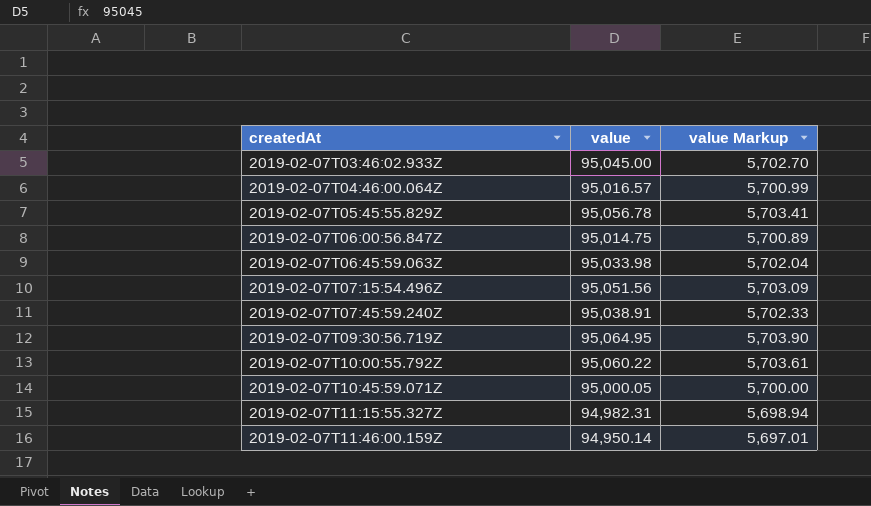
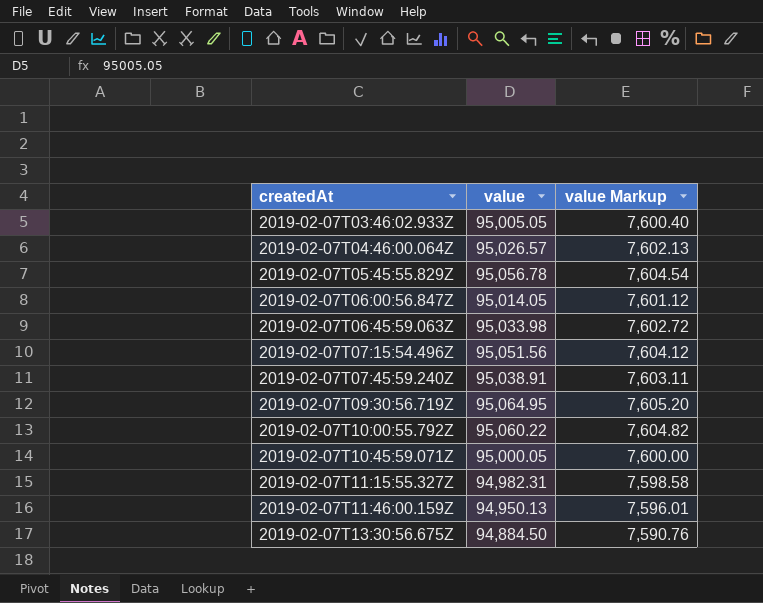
column value Markup | formula: [value] * 0.06 -> [value] * 0.08
2019-02-07T03:46:02.933Z | value: 95,045.00 -> 95,005.05
2019-02-07T04:46:00.064Z | value: 95,016.57 -> 95,026.57
2019-02-07T06:00:56.847Z | value: 95,014.75 -> 95,014.05
2019-02-07T11:46:00.159Z | value: 94,950.14 -> 94,950.13
row 2019-02-07T13:30:56.675Z: none -> 94,884.50 | 7,590.76

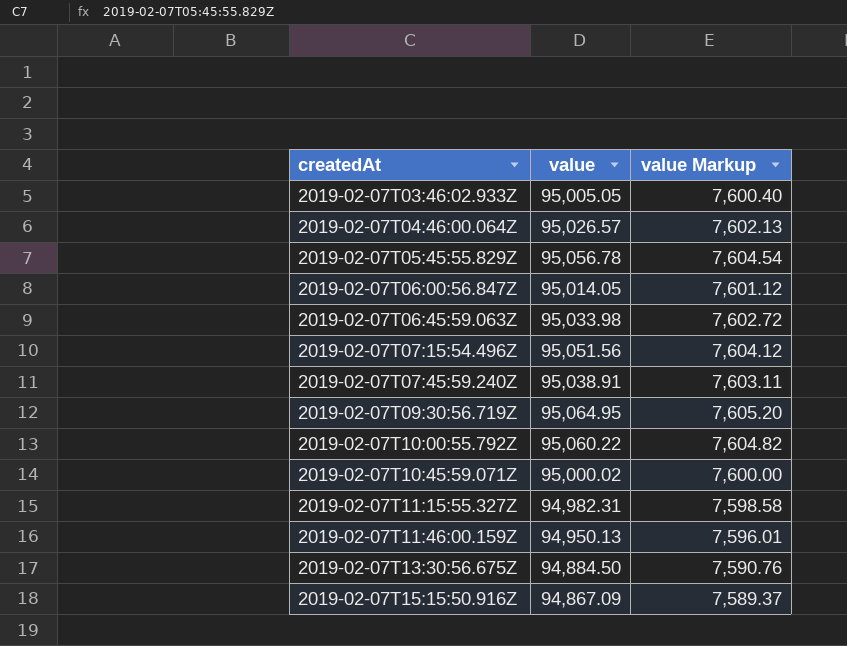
2019-02-07T10:45:59.071Z | value: 95,000.05 -> 95,000.02
row 2019-02-07T15:15:50.916Z: none -> 94,867.09 | 7,589.37

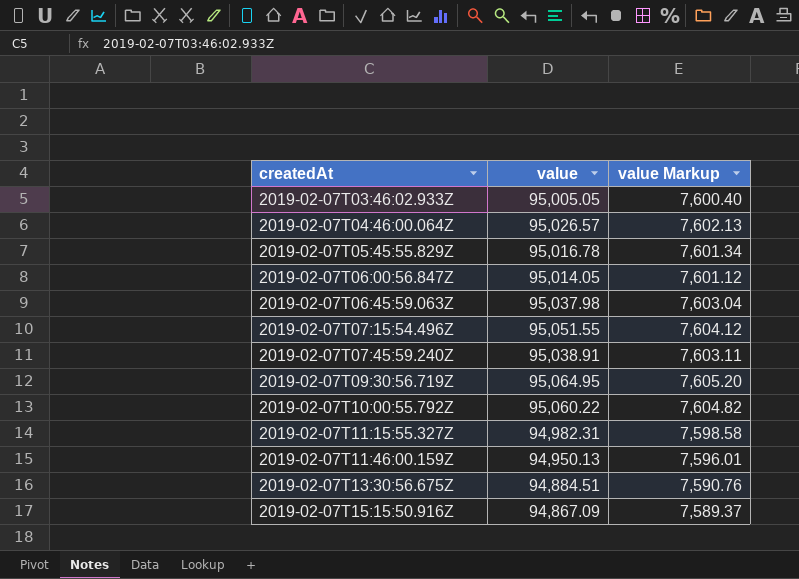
row 2019-02-07T10:45:59.071Z: 95,000.02 | 7,600.00 -> none
2019-02-07T05:45:55.829Z | value: 95,056.78 -> 95,016.78
2019-02-07T05:45:55.829Z | value Markup: 7,604.54 -> 7,601.34
2019-02-07T06:45:59.063Z | value: 95,033.98 -> 95,037.98
2019-02-07T06:45:59.063Z | value Markup: 7,602.72 -> 7,603.04
2019-02-07T07:15:54.496Z | value: 95,051.56 -> 95,051.55
2019-02-07T13:30:56.675Z | value: 94,884.50 -> 94,884.51

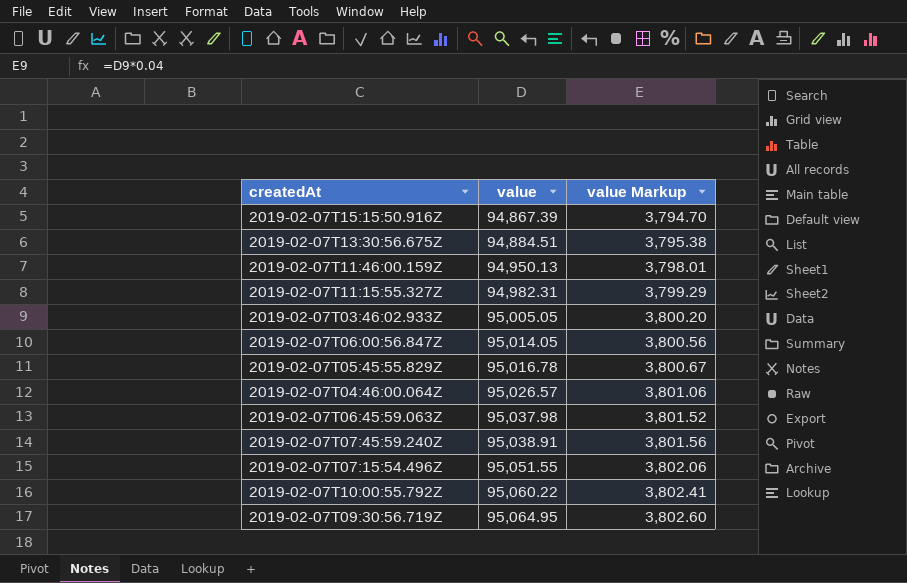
row order: createdAt ascending -> value ascending
column value Markup | formula: [value] * 0.08 -> [value] * 0.04
2019-02-07T15:15:50.916Z | value: 94,867.09 -> 94,867.39

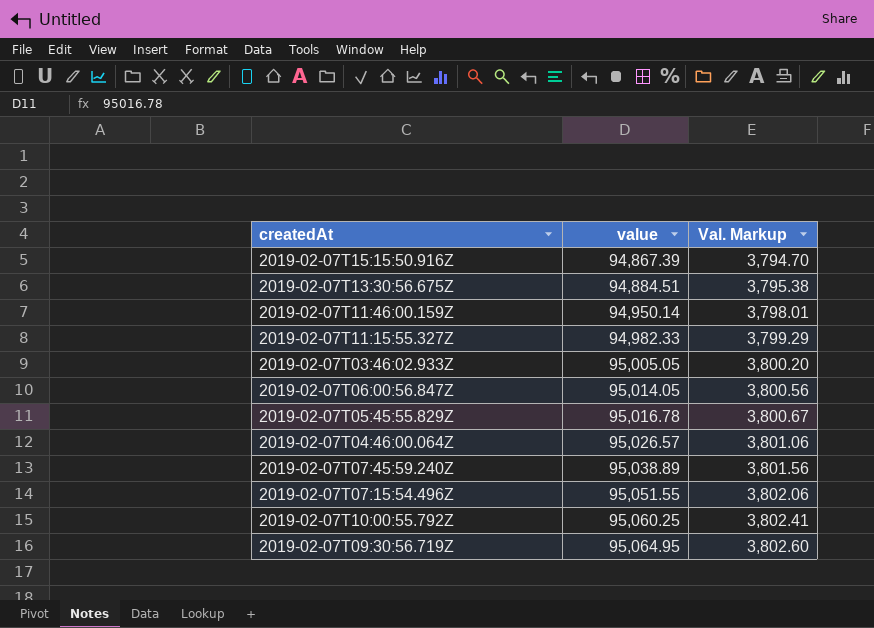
column name: value Markup -> Val. Markup
row 2019-02-07T06:45:59.063Z: 95,037.98 | 3,801.52 -> none
2019-02-07T11:46:00.159Z | value: 94,950.13 -> 94,950.14
2019-02-07T11:15:55.327Z | value: 94,982.31 -> 94,982.33
2019-02-07T07:45:59.240Z | value: 95,038.91 -> 95,038.89
2019-02-07T10:00:55.792Z | value: 95,060.22 -> 95,060.25

